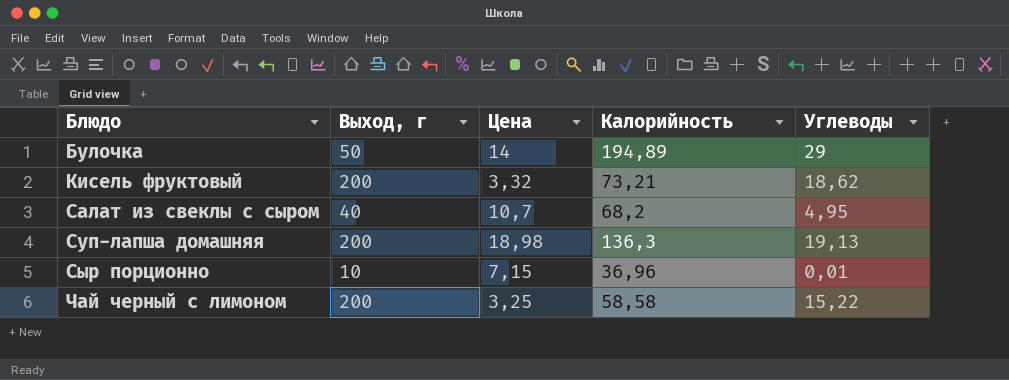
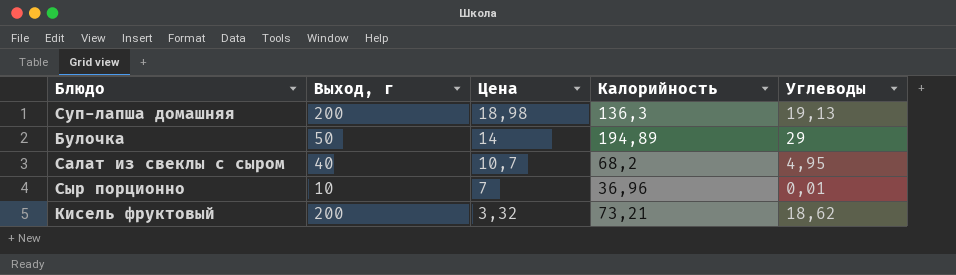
row order: Блюдо ascending -> Цена descending
row Чай черный с лимоном: 200 | 3,25 | 58,58 | 15,22 -> none
Сыр порционно | Цена: 7,15 -> 7

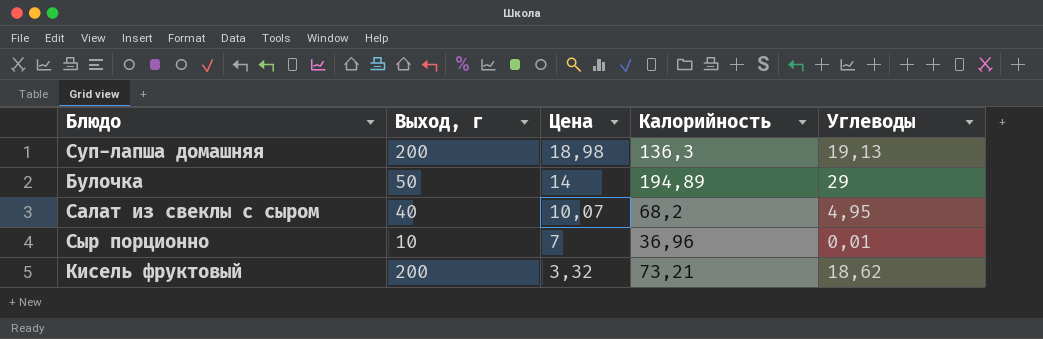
Салат из свеклы с сыром | Цена: 10,7 -> 10,07

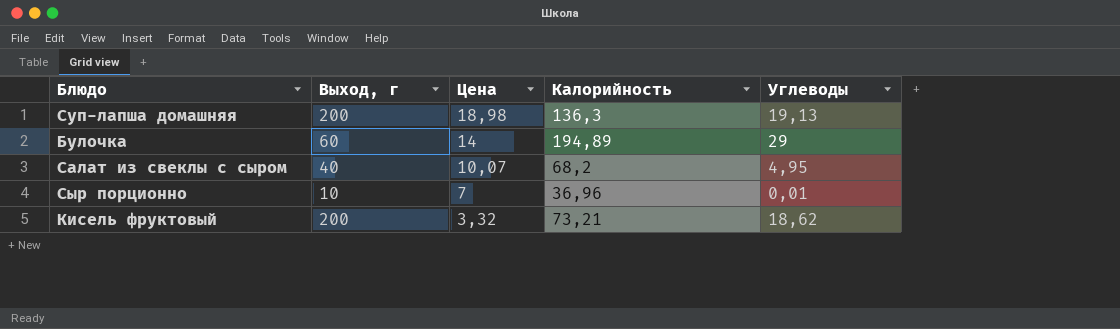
Булочка | Выход, г: 50 -> 60

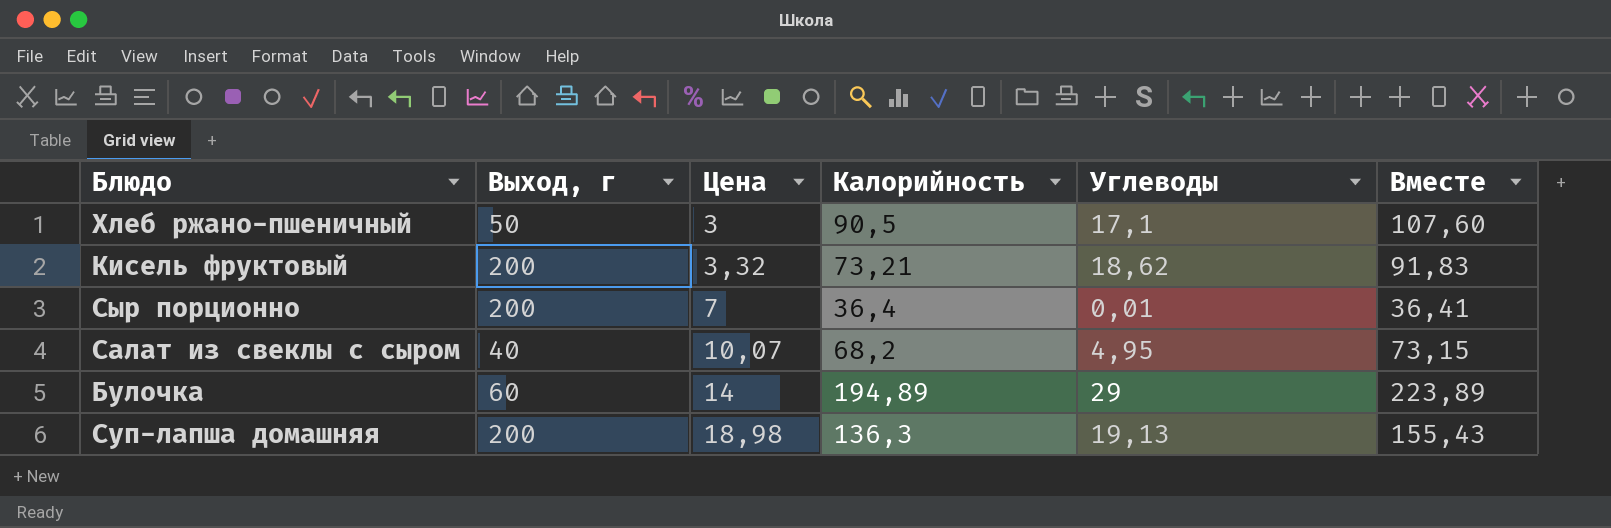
row order: Цена descending -> Цена ascending
column Вместе | formula: none -> [Калорийность] + [Углеводы]
row Хлеб ржано-пшеничный: none -> 50 | 3 | 90,5 | 17,1 | 107,60
Сыр порционно | Выход, г: 10 -> 200
Сыр порционно | Калорийность: 36,96 -> 36,4

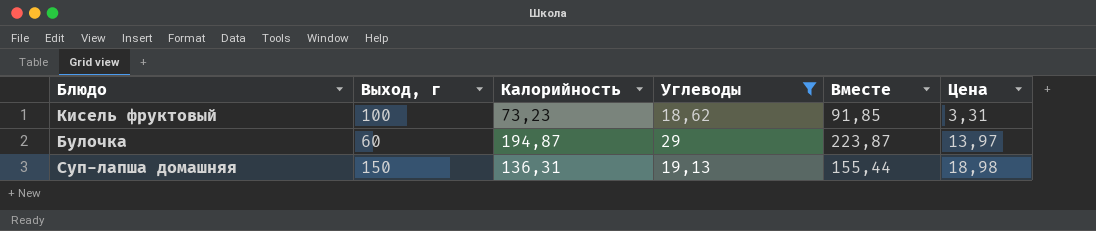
filter: none -> Углеводы >= 18,62
column Цена | position: 3 -> 6
Кисель фруктовый | Выход, г: 200 -> 100
Кисель фруктовый | Калорийность: 73,21 -> 73,23
Кисель фруктовый | Вместе: 91,83 -> 91,85
Кисель фруктовый | Цена: 3,32 -> 3,31
Булочка | Калорийность: 194,89 -> 194,87
Булочка | Вместе: 223,89 -> 223,87
Булочка | Цена: 14 -> 13,97
Суп-лапша домашняя | Выход, г: 200 -> 150
Суп-лапша домашняя | Калорийность: 136,3 -> 136,31
Суп-лапша домашняя | Вместе: 155,43 -> 155,44

